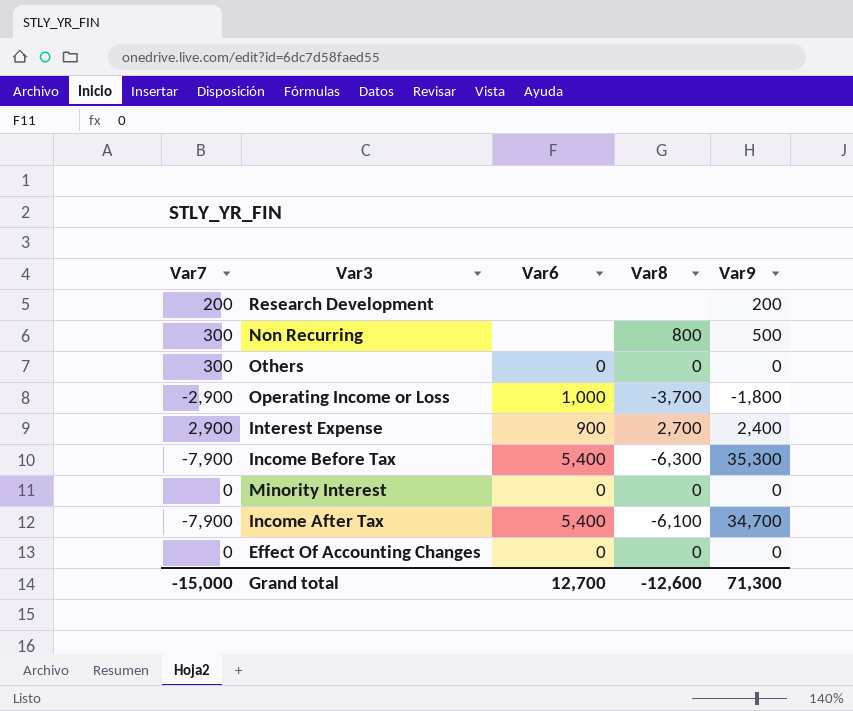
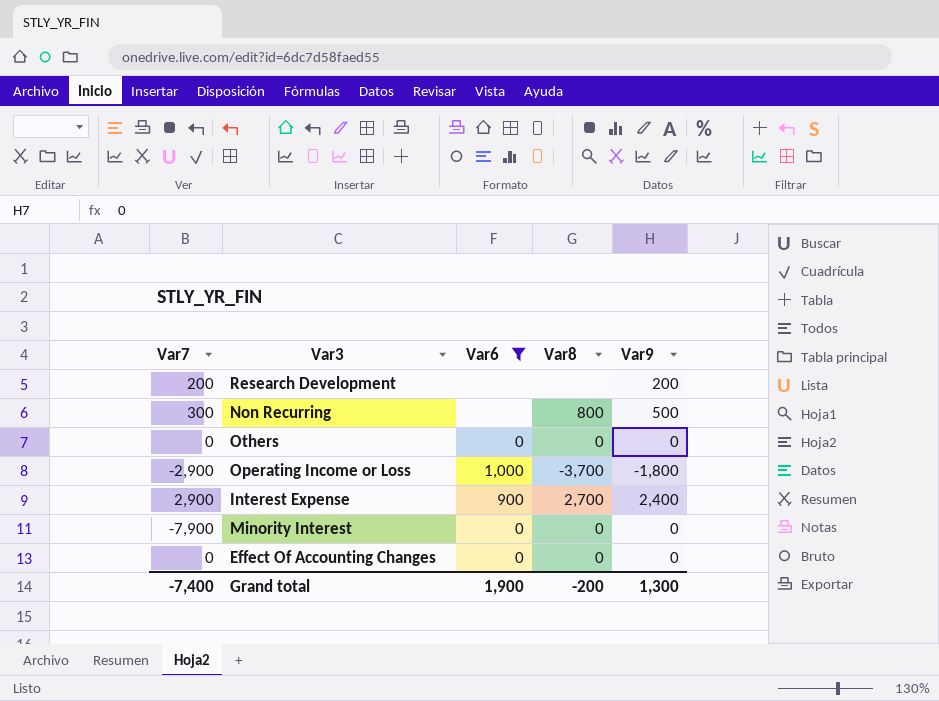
filter: none -> Var6 != 5,400
Others | Var7: 300 -> 0
Minority Interest | Var7: 0 -> -7,900
Grand total | Var7: -15,000 -> -7,400
Grand total | Var6: 12,700 -> 1,900
Grand total | Var8: -12,600 -> -200
Grand total | Var9: 71,300 -> 1,300

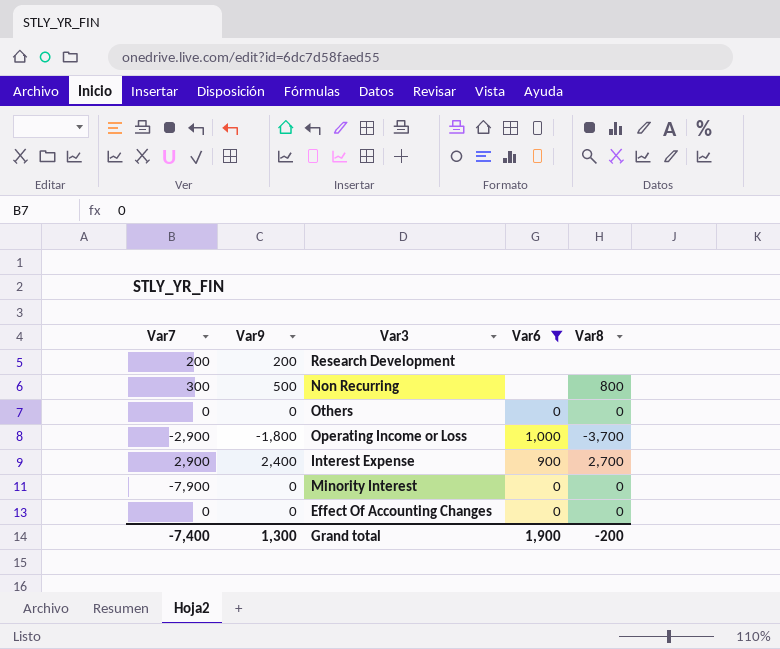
column Var9 | position: 5 -> 2

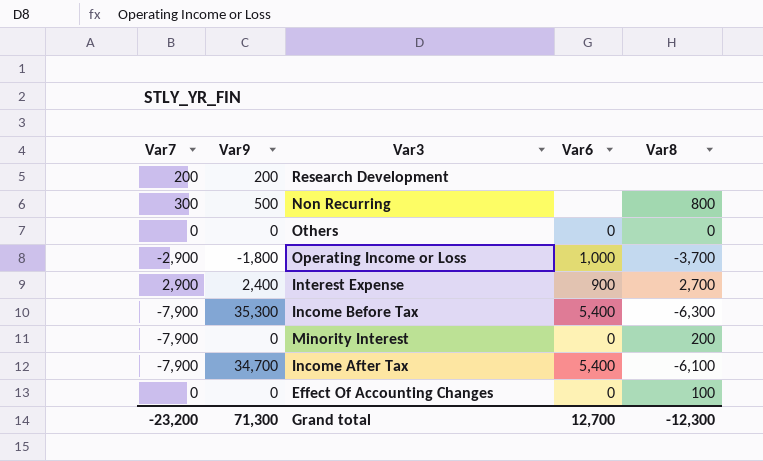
filter: Var6 != 5,400 -> none
Minority Interest | Var8: 0 -> 200
Effect Of Accounting Changes | Var8: 0 -> 100
Grand total | Var7: -7,400 -> -23,200
Grand total | Var9: 1,300 -> 71,300
Grand total | Var6: 1,900 -> 12,700
Grand total | Var8: -200 -> -12,300

